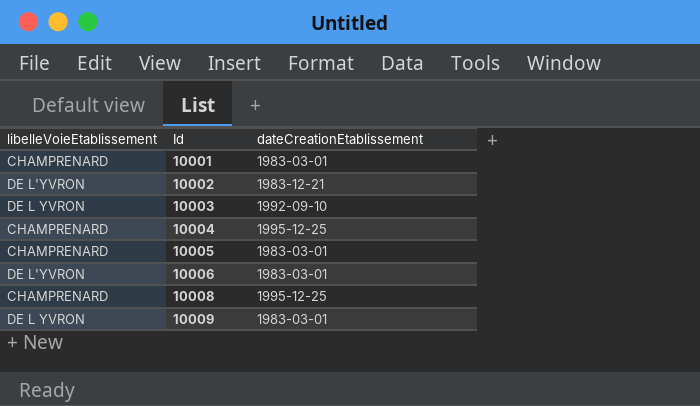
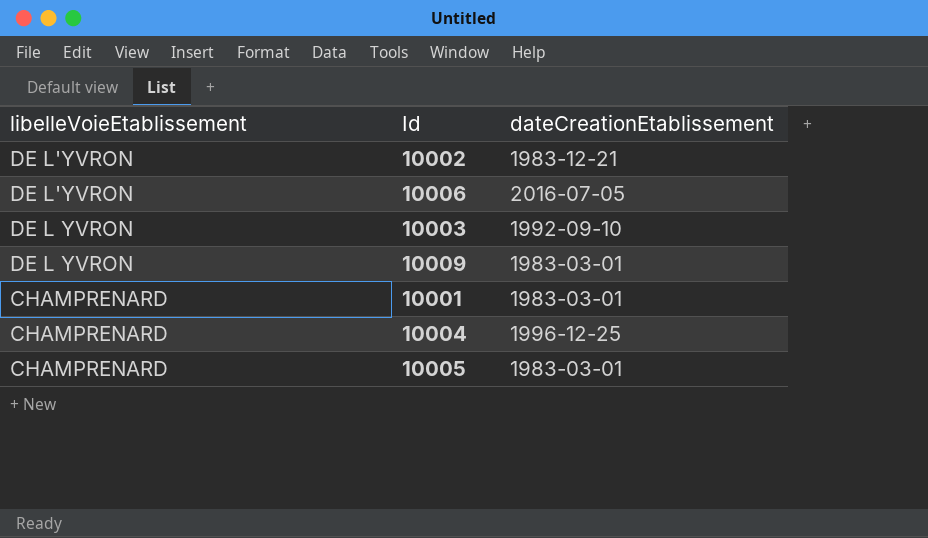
row order: Id ascending -> libelleVoieEtablissement descending
row 10008: CHAMPRENARD | 1995-12-25 -> none
10006 | dateCreationEtablissement: 1983-03-01 -> 2016-07-05
10004 | dateCreationEtablissement: 1995-12-25 -> 1996-12-25

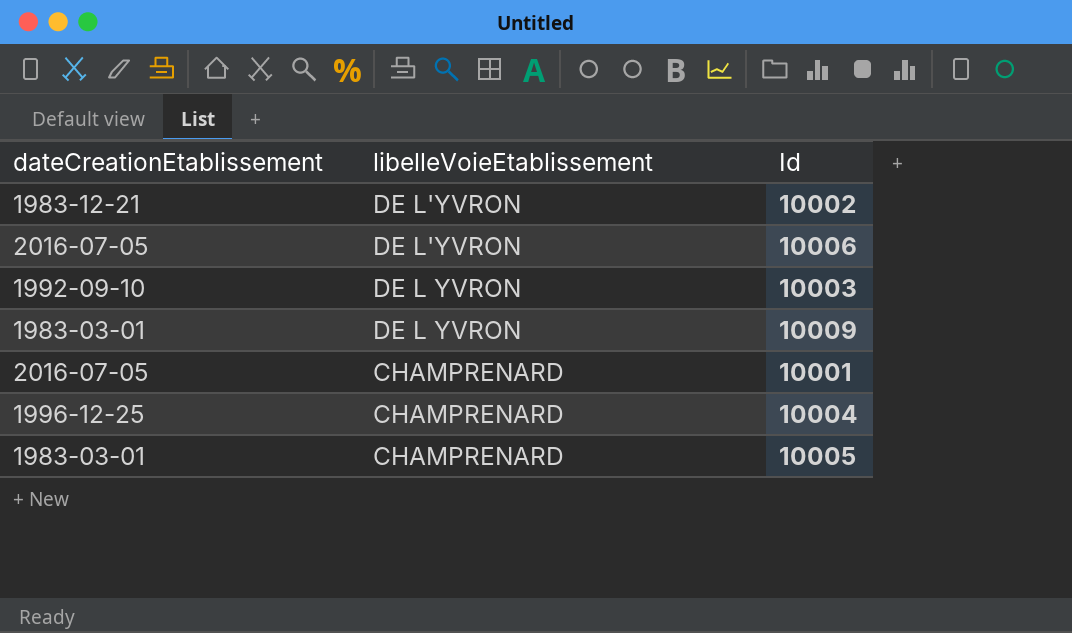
column dateCreationEtablissement | position: 3 -> 1
10001 | dateCreationEtablissement: 1983-03-01 -> 2016-07-05

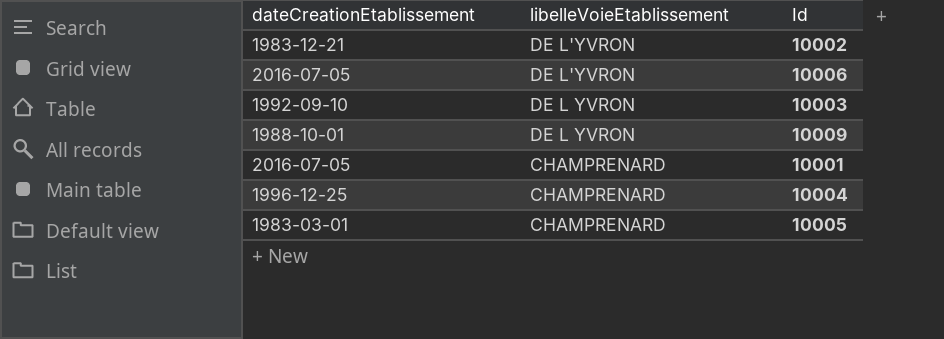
10009 | dateCreationEtablissement: 1983-03-01 -> 1988-10-01

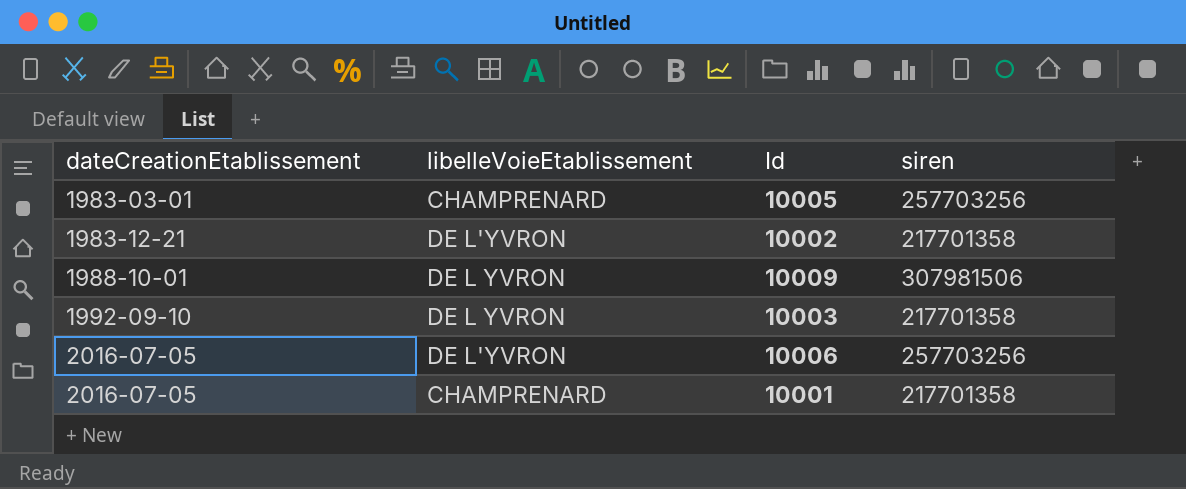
row order: libelleVoieEtablissement descending -> dateCreationEtablissement ascending
column siren | position: none -> 4
row 10004: 1996-12-25 | CHAMPRENARD -> none

